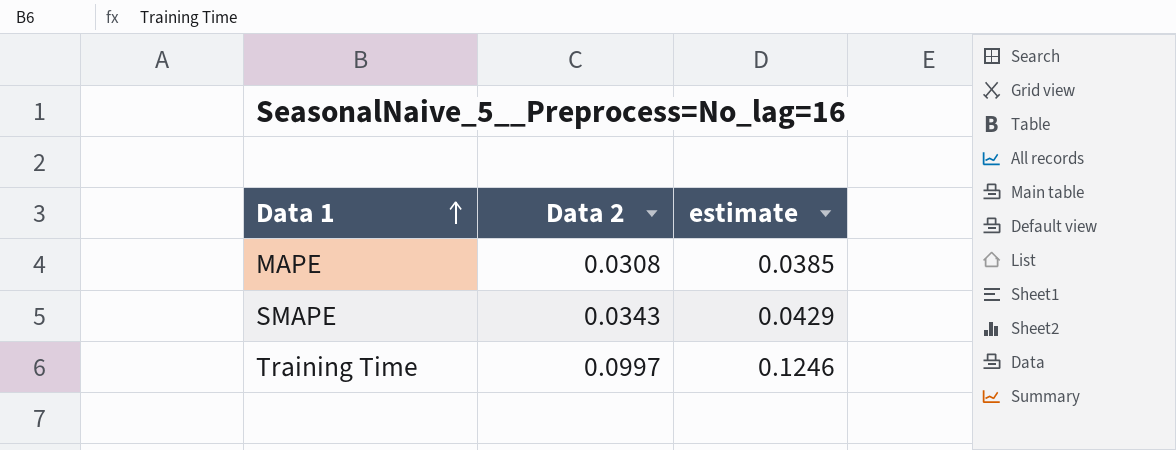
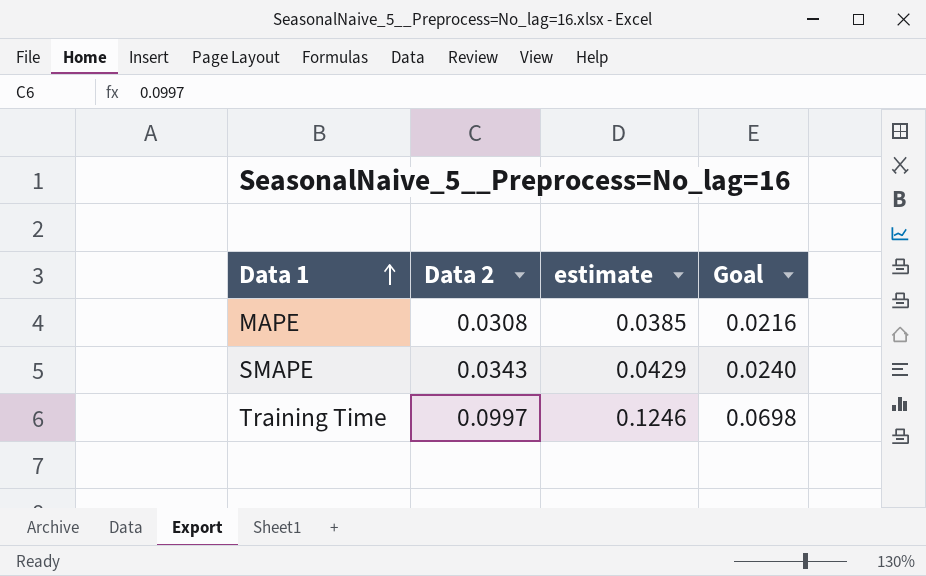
column Goal | formula: none -> [Data 2] * 0.7

